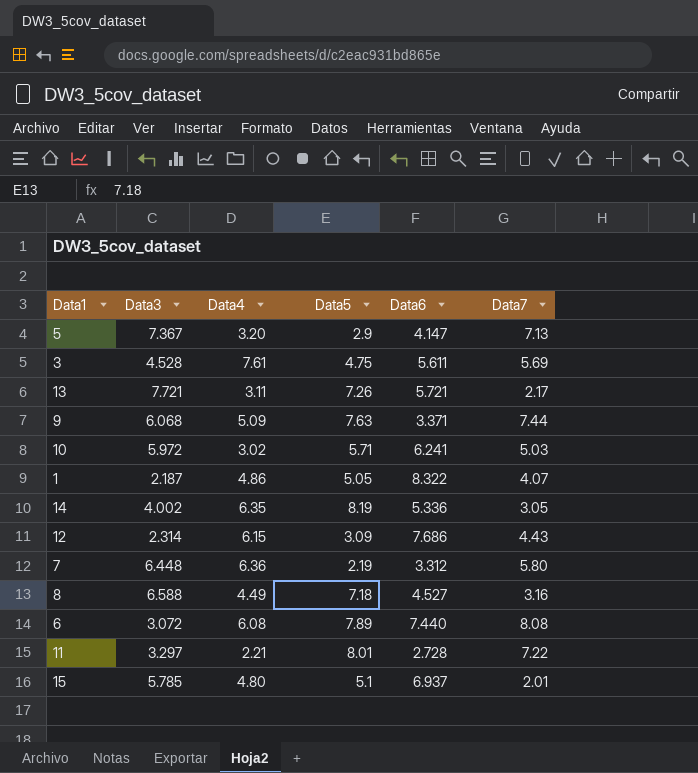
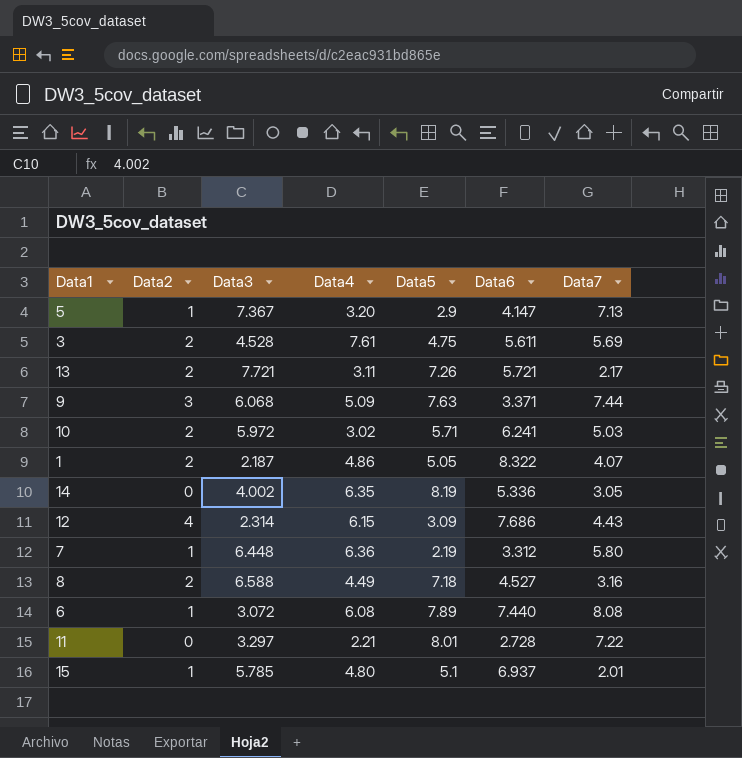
column Data2 | position: none -> 2

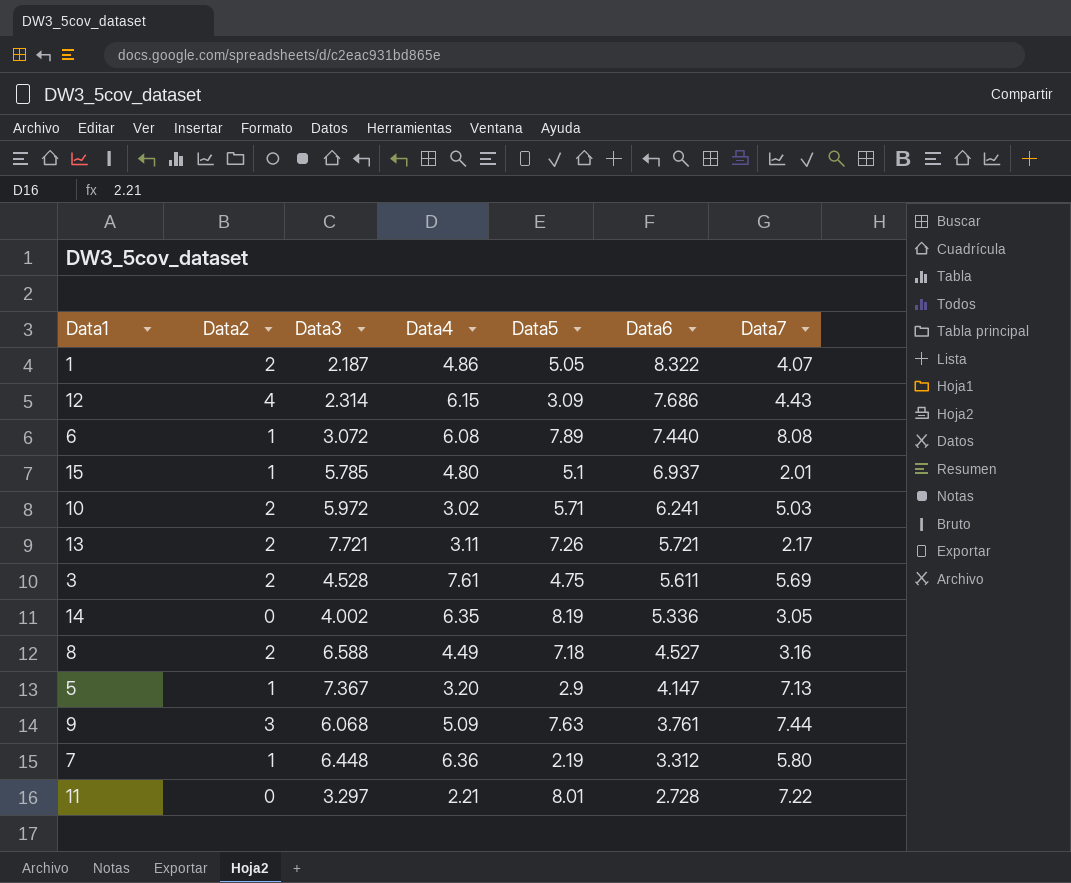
row order: none -> Data6 descending
9 | Data6: 3.371 -> 3.761

